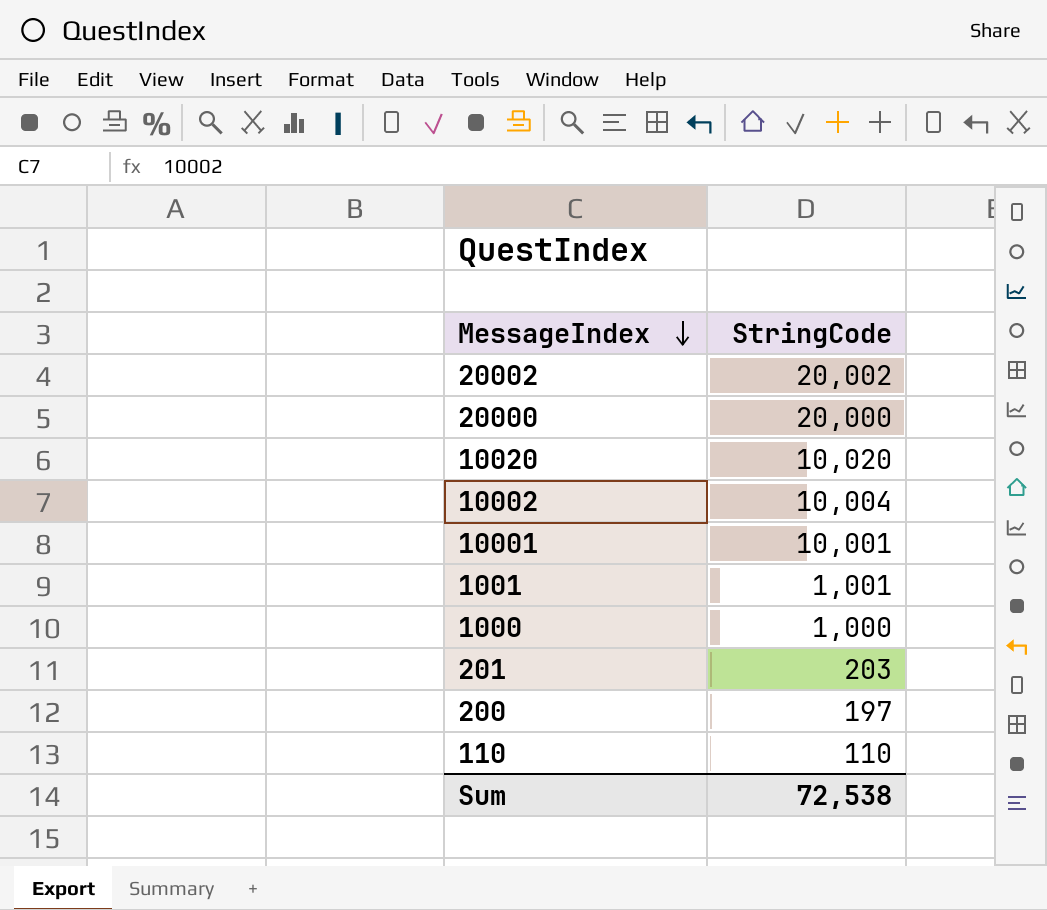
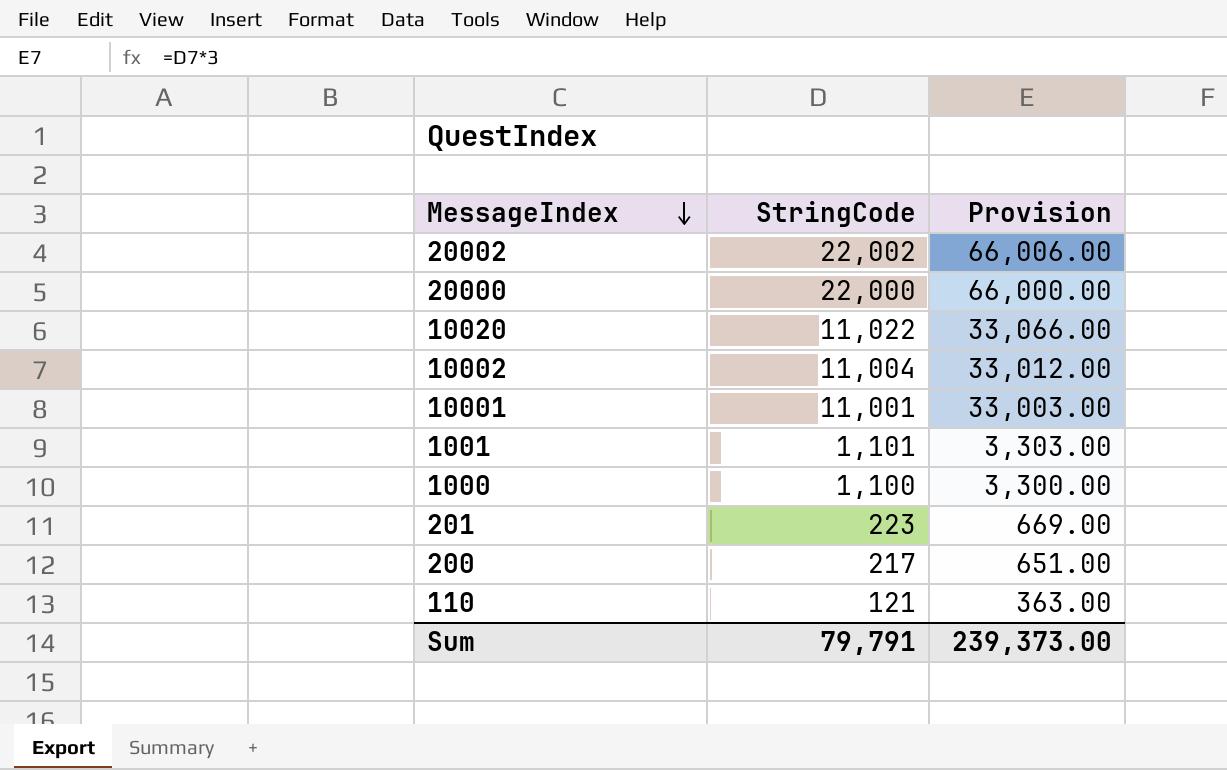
column Provision | formula: none -> [StringCode] * 3
20002 | StringCode: 20,002 -> 22,002
20000 | StringCode: 20,000 -> 22,000
10020 | StringCode: 10,020 -> 11,022
10002 | StringCode: 10,004 -> 11,004
10001 | StringCode: 10,001 -> 11,001
1001 | StringCode: 1,001 -> 1,101
1000 | StringCode: 1,000 -> 1,100
201 | StringCode: 203 -> 223
200 | StringCode: 197 -> 217
110 | StringCode: 110 -> 121
Sum | StringCode: 72,538 -> 79,791

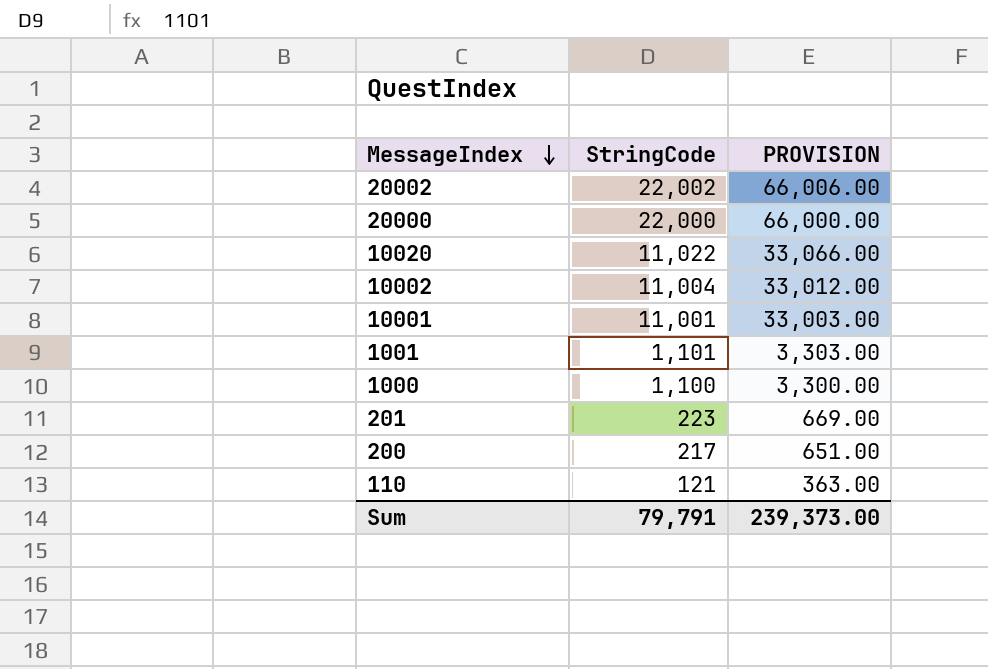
column name: Provision -> PROVISION

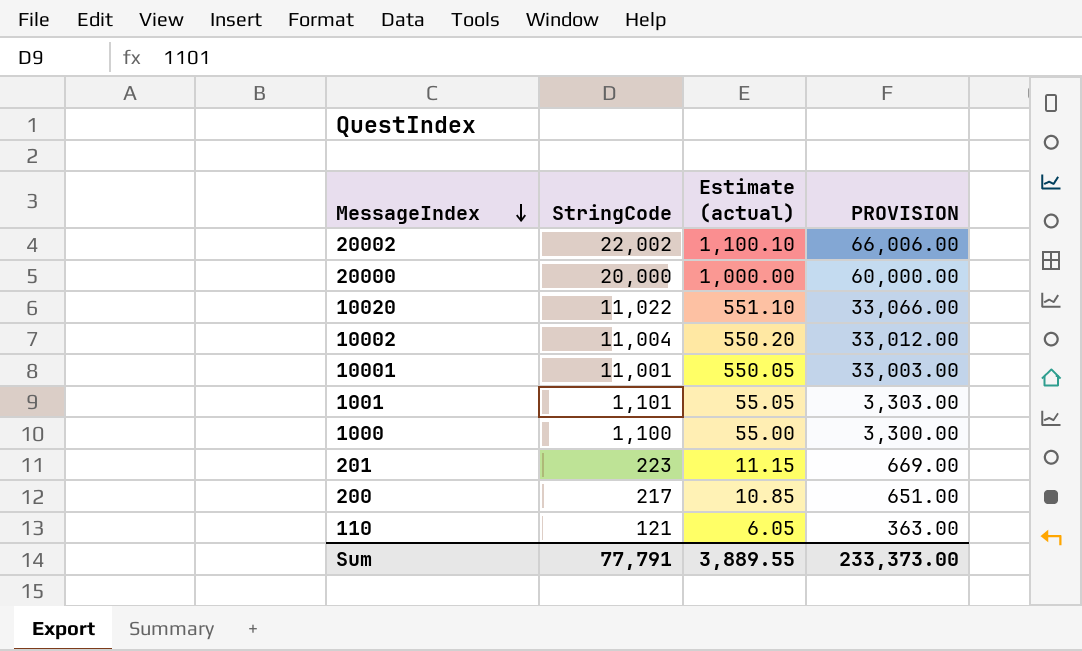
column Estimate (actual) | formula: none -> [StringCode] * 0.05
20000 | StringCode: 22,000 -> 20,000
20000 | PROVISION: 66,000.00 -> 60,000.00
Sum | StringCode: 79,791 -> 77,791
Sum | PROVISION: 239,373.00 -> 233,373.00

